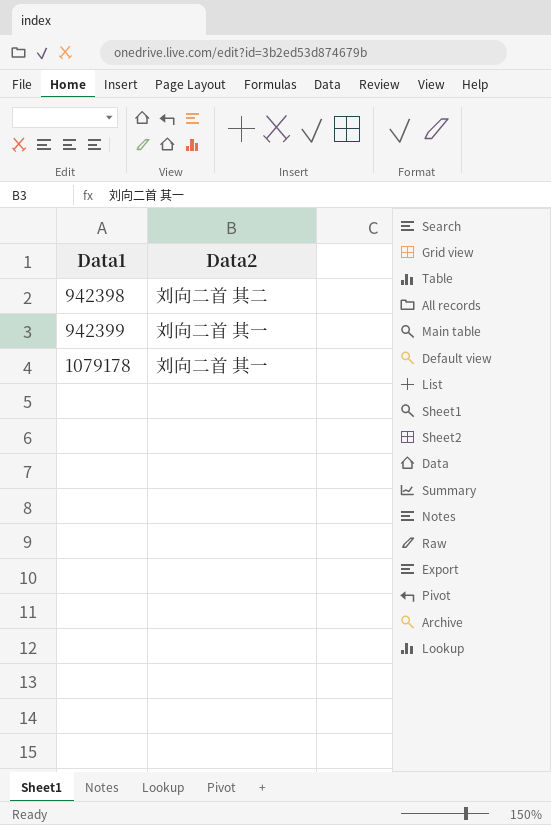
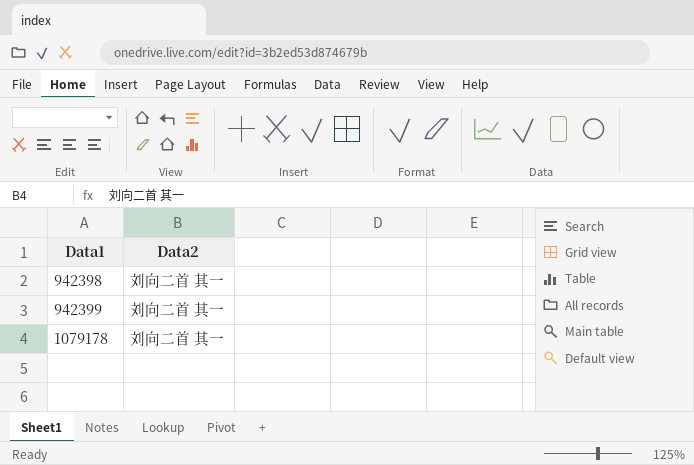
942398 | Data2: 刘向二首 其二 -> 刘向二首 其一

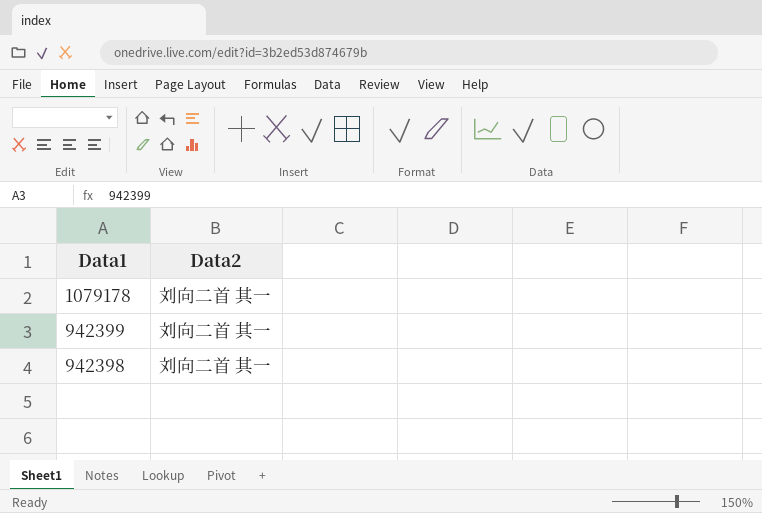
row order: Data1 ascending -> Data1 descending

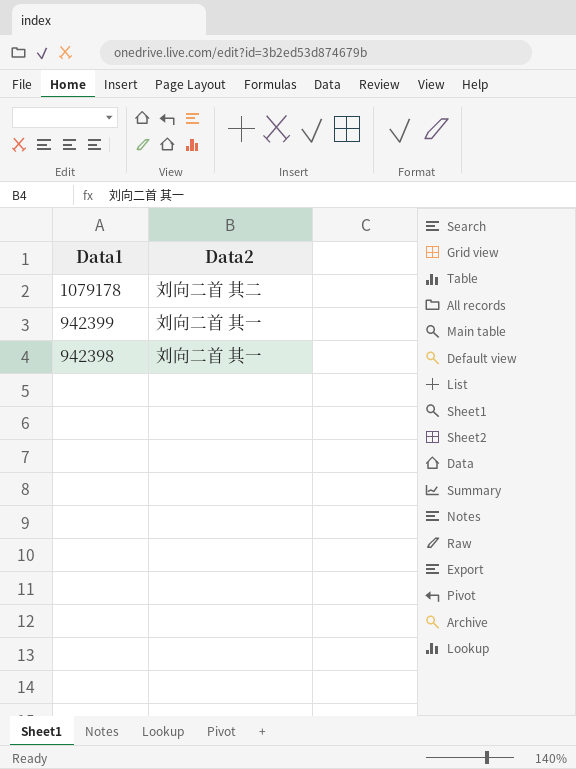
1079178 | Data2: 刘向二首 其一 -> 刘向二首 其二

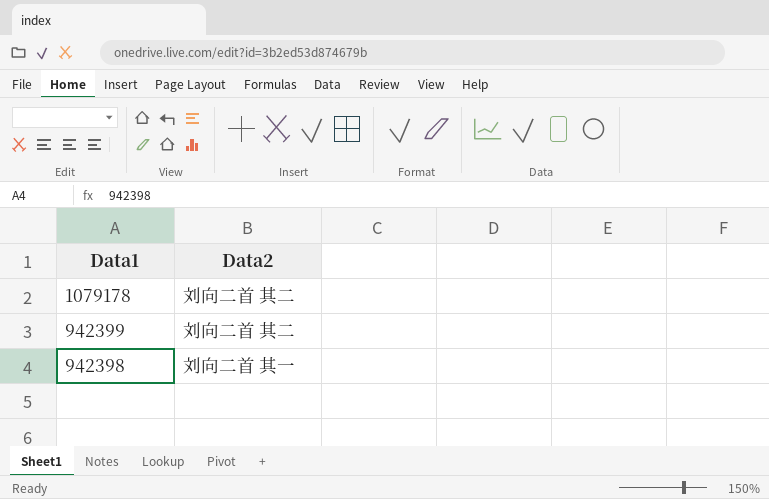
942399 | Data2: 刘向二首 其一 -> 刘向二首 其二

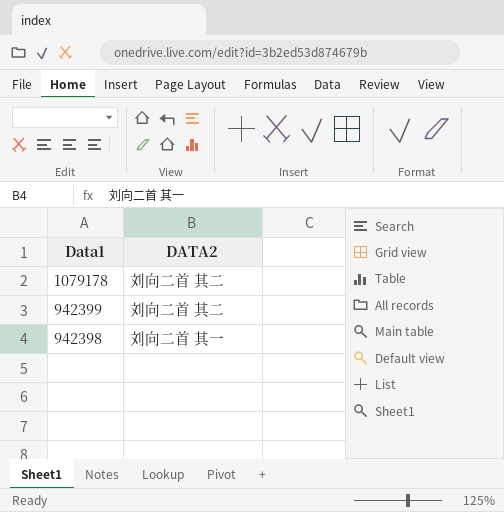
column name: Data2 -> DATA2

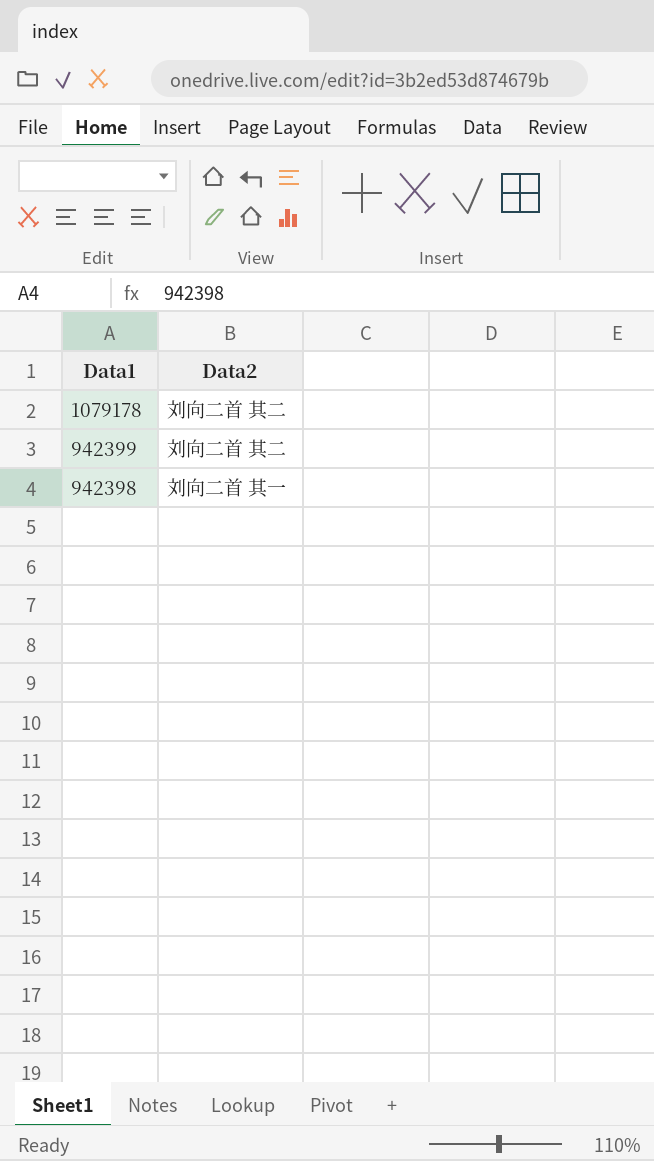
column name: DATA2 -> Data2

